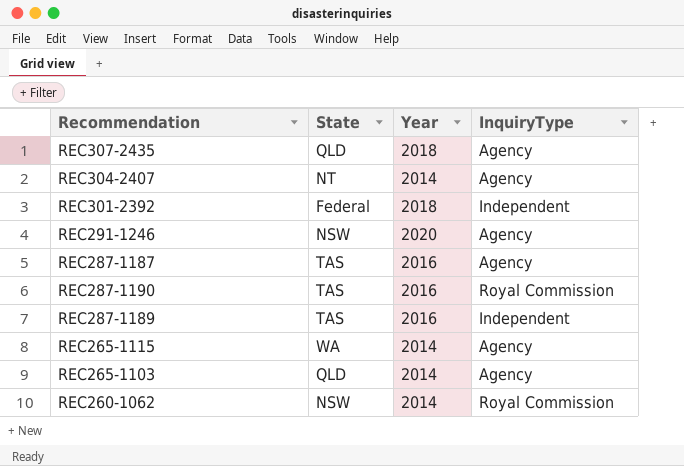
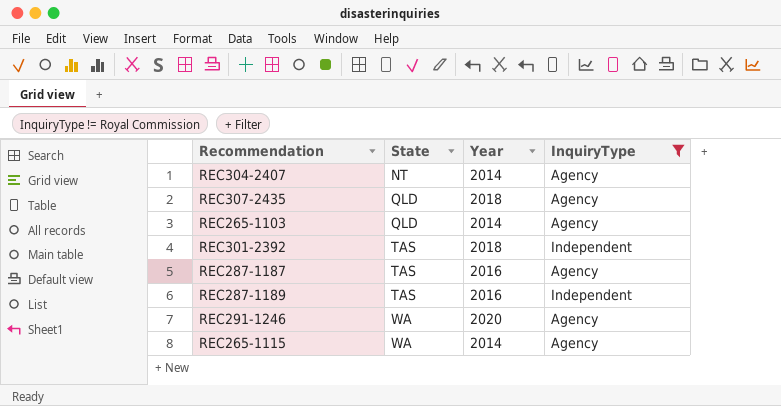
filter: none -> InquiryType != Royal Commission
row order: none -> State ascending
REC301-2392 | State: Federal -> TAS
REC291-1246 | State: NSW -> WA

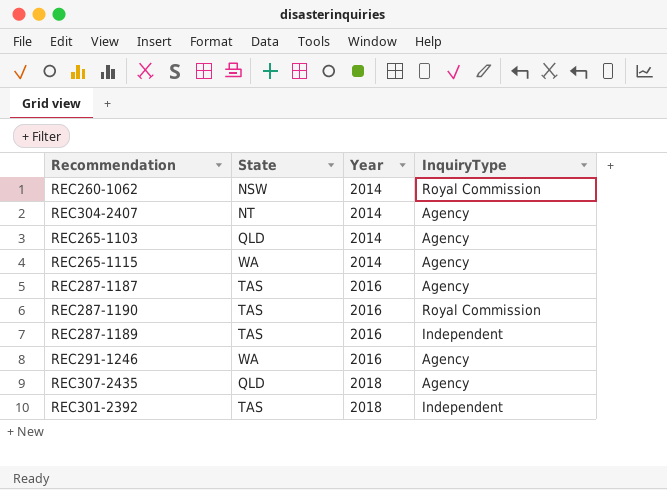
filter: InquiryType != Royal Commission -> none
row order: State ascending -> Year ascending
REC291-1246 | Year: 2020 -> 2016

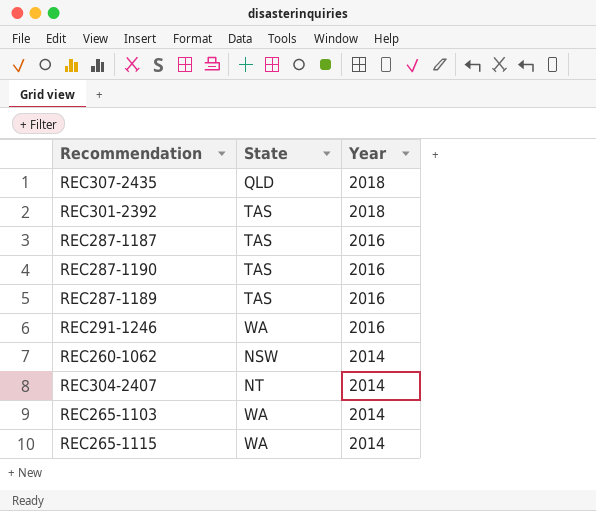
row order: Year ascending -> Year descending
column InquiryType | position: 4 -> none
REC265-1103 | State: QLD -> WA

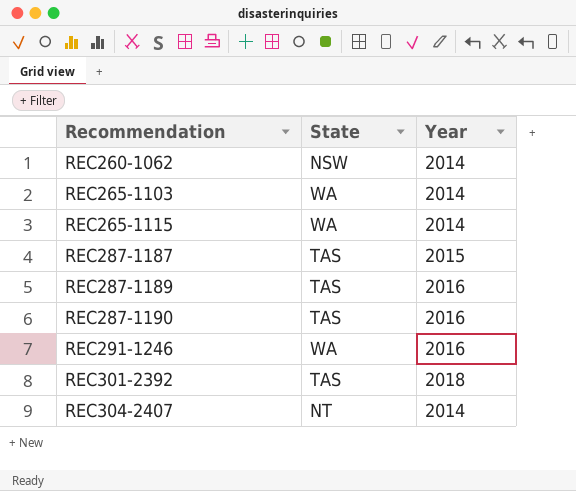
row order: Year descending -> Recommendation ascending
row REC307-2435: QLD | 2018 -> none
REC287-1187 | Year: 2016 -> 2015

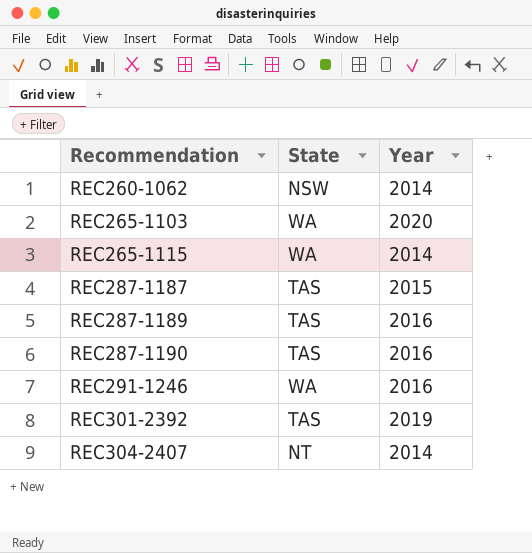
REC265-1103 | Year: 2014 -> 2020
REC301-2392 | Year: 2018 -> 2019

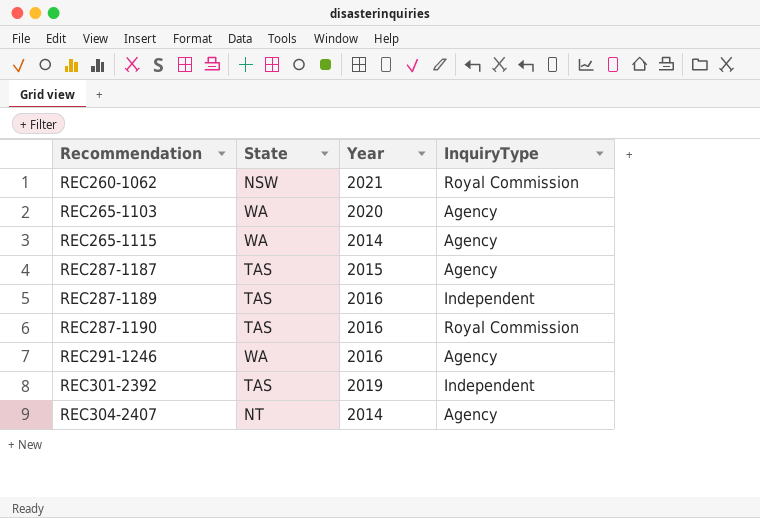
column InquiryType | position: none -> 4
REC260-1062 | Year: 2014 -> 2021

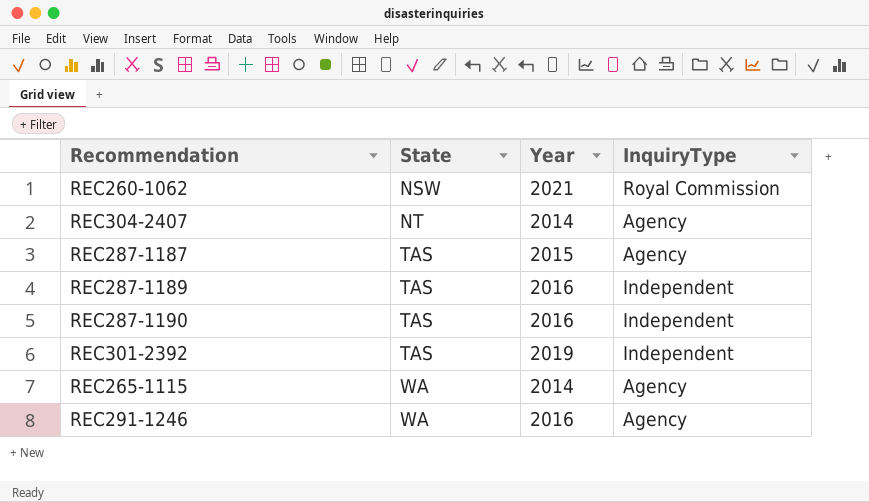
row order: Recommendation ascending -> State ascending
row REC265-1103: WA | 2020 | Agency -> none
REC287-1190 | InquiryType: Royal Commission -> Independent

